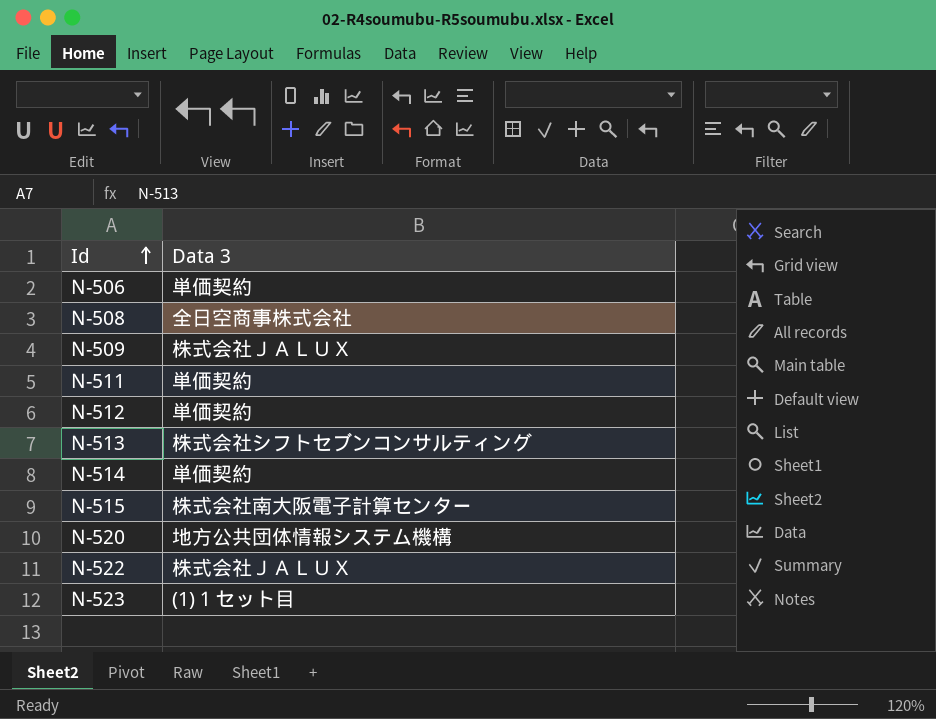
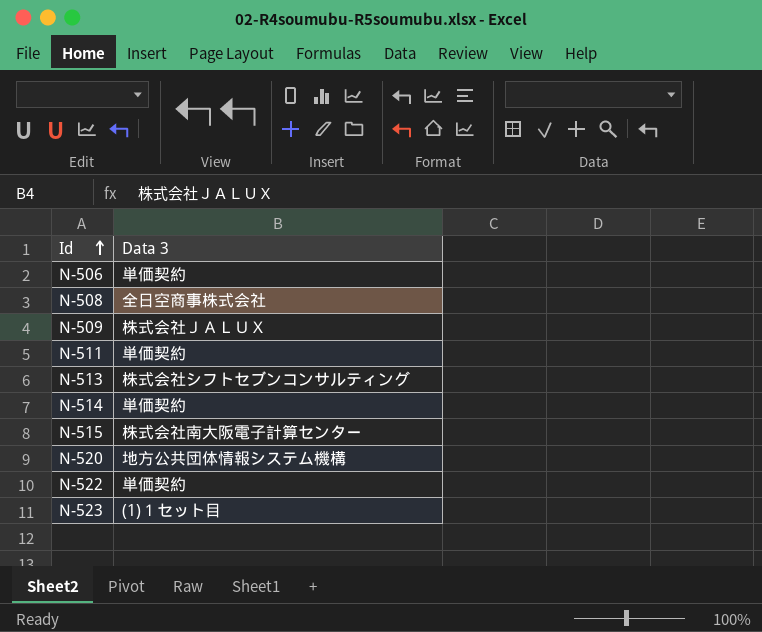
row N-512: 単価契約 -> none
N-522 | Data 3: 株式会社ＪＡＬＵＸ -> 単価契約

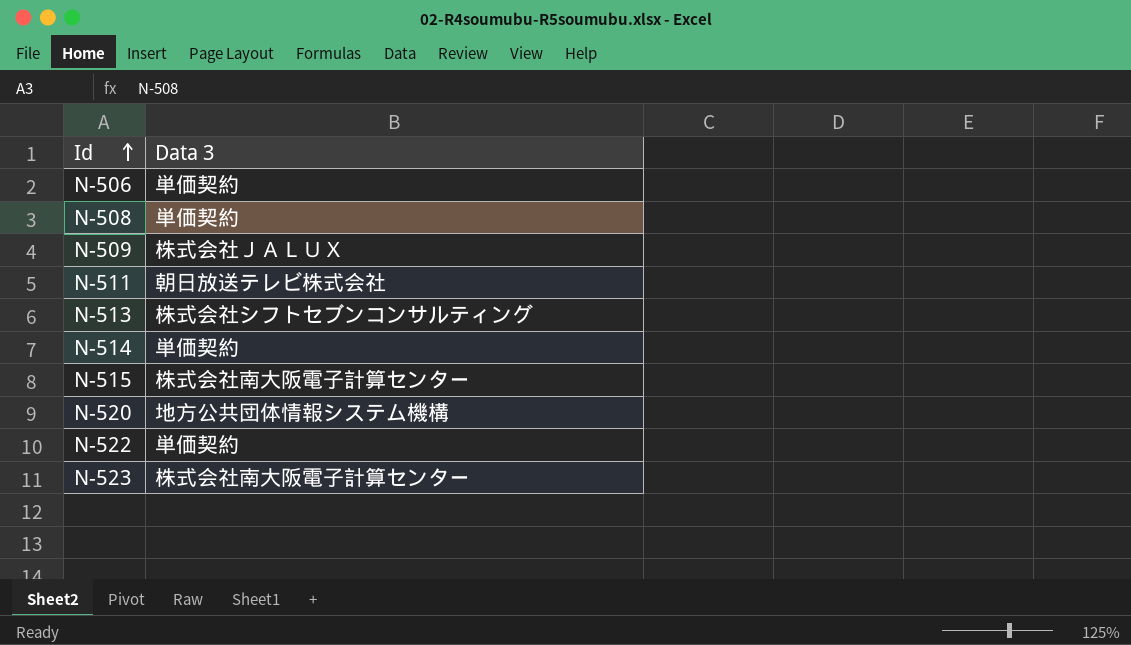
N-508 | Data 3: 全日空商事株式会社 -> 単価契約
N-511 | Data 3: 単価契約 -> 朝日放送テレビ株式会社
N-523 | Data 3: (1)１セット目 -> 株式会社南大阪電子計算センター

